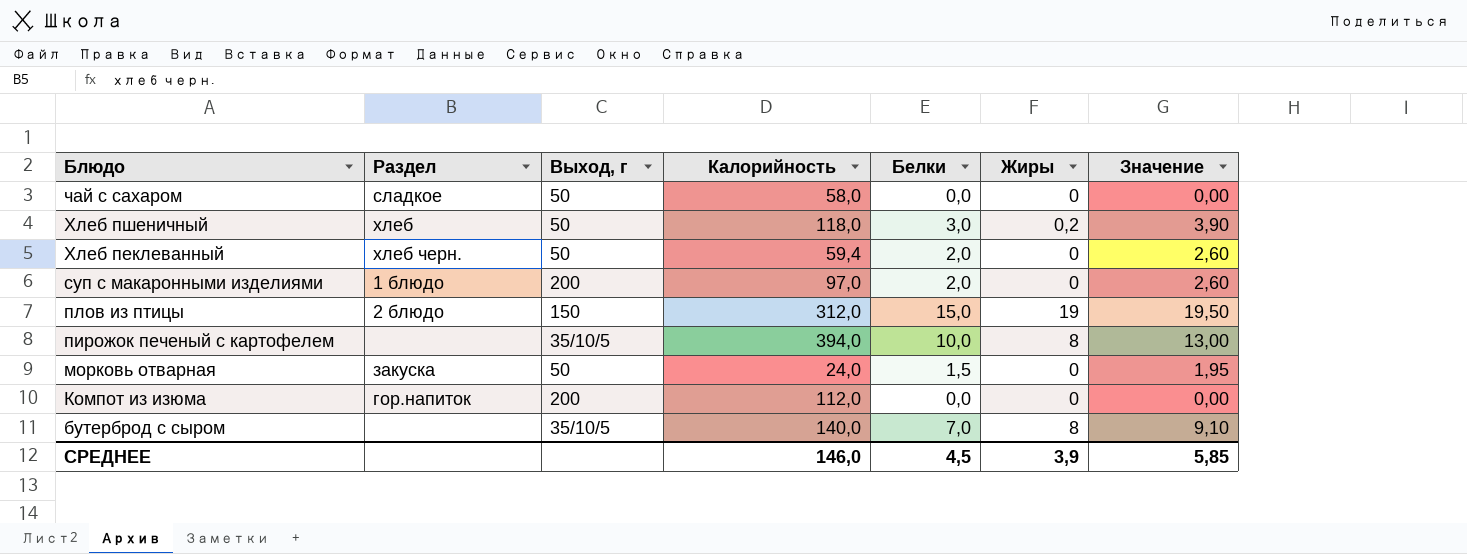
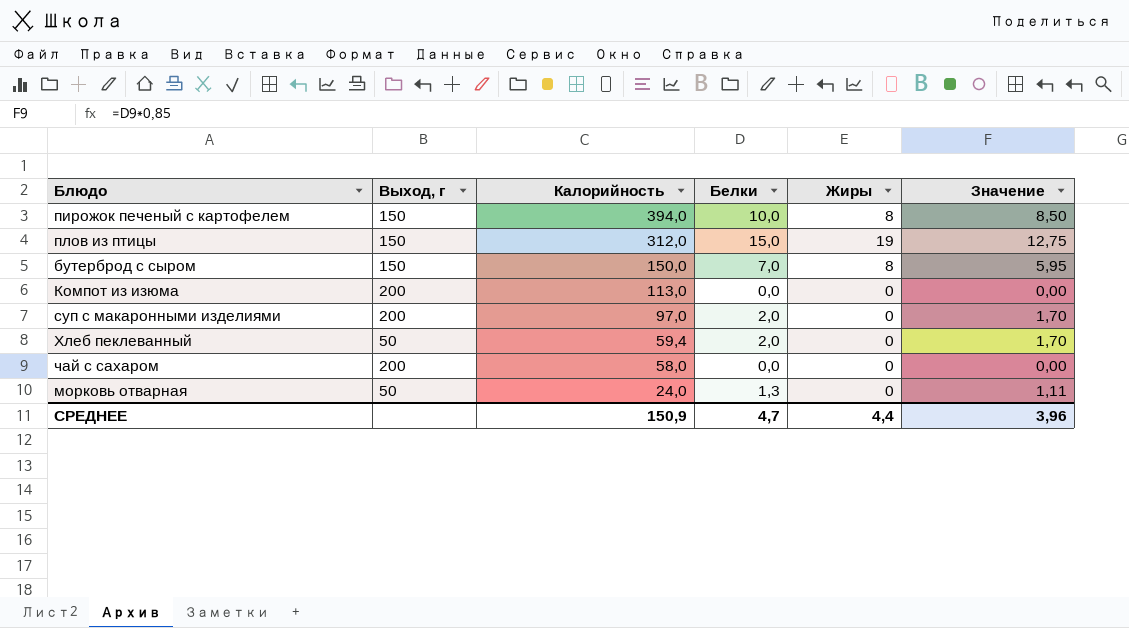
row order: Блюдо descending -> Калорийность descending
column Раздел | position: 2 -> none
column Значение | formula: [Белки] * 1,3 -> [Белки] * 0,85
row Хлеб пшеничный: хлеб | 50 | 118,0 | 3,0 | 0,2 | 3,90 -> none
пирожок печеный с картофелем | Выход, г: 35/10/5 -> 150
бутерброд с сыром | Выход, г: 35/10/5 -> 150
бутерброд с сыром | Калорийность: 140,0 -> 150,0
Компот из изюма | Калорийность: 112,0 -> 113,0
чай с сахаром | Выход, г: 50 -> 200
морковь отварная | Белки: 1,5 -> 1,3
СРЕДНЕЕ | Калорийность: 146,0 -> 150,9
СРЕДНЕЕ | Белки: 4,5 -> 4,7
СРЕДНЕЕ | Жиры: 3,9 -> 4,4
СРЕДНЕЕ | Значение: 5,85 -> 3,96

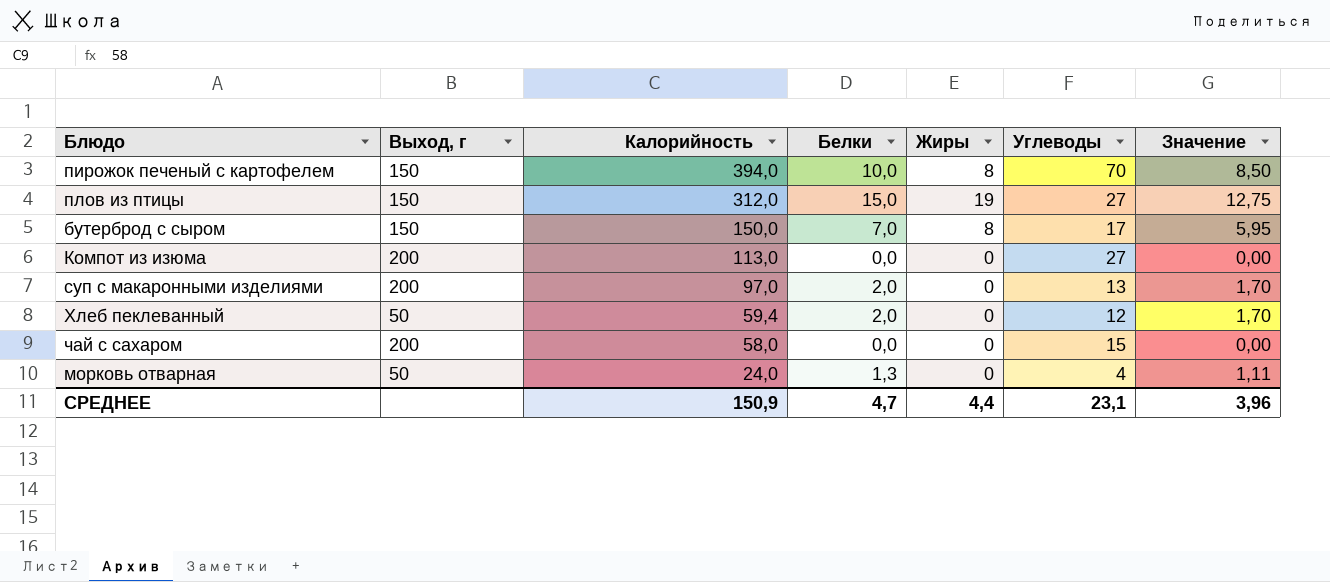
column Углеводы | position: none -> 6

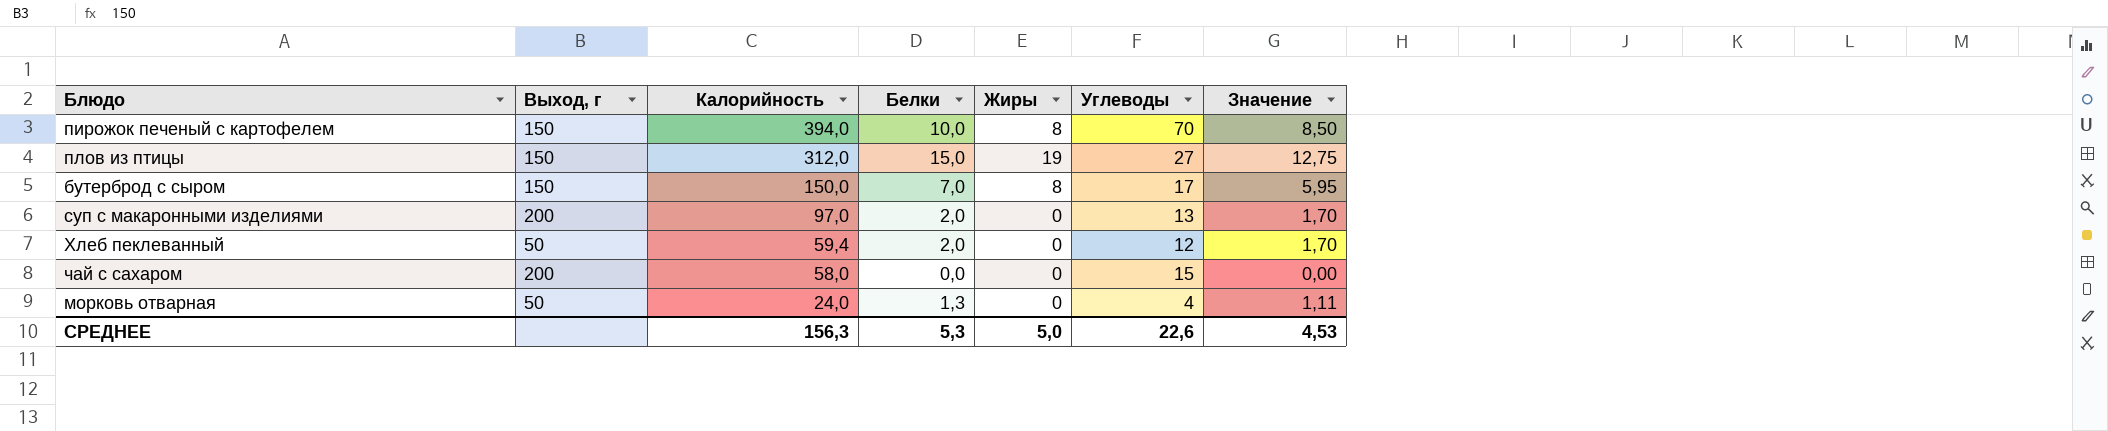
row Компот из изюма: 200 | 113,0 | 0,0 | 0 | 27 | 0,00 -> none
СРЕДНЕЕ | Калорийность: 150,9 -> 156,3
СРЕДНЕЕ | Белки: 4,7 -> 5,3
СРЕДНЕЕ | Жиры: 4,4 -> 5,0
СРЕДНЕЕ | Углеводы: 23,1 -> 22,6
СРЕДНЕЕ | Значение: 3,96 -> 4,53

